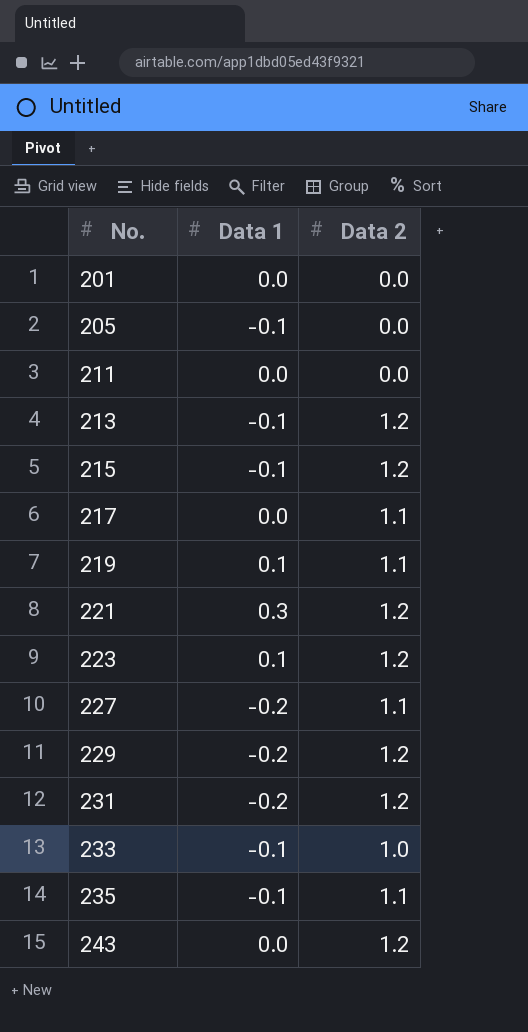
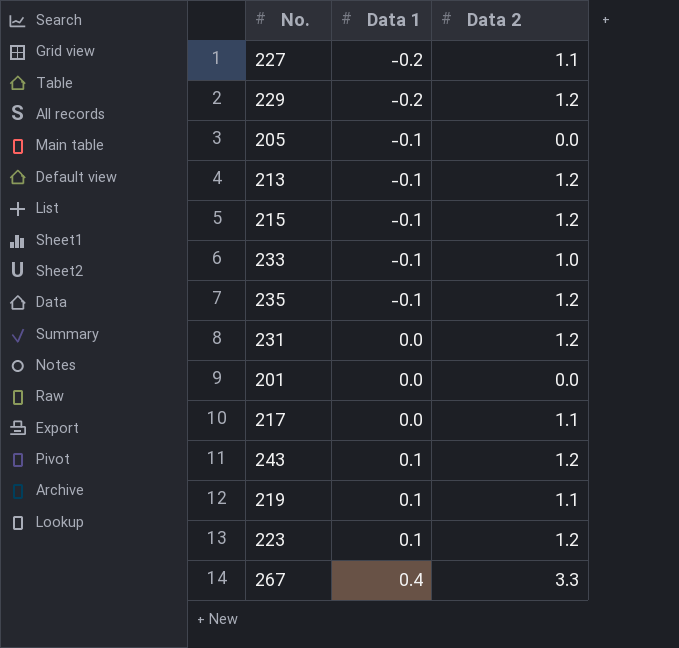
row order: No. ascending -> Data 1 ascending
row 211: 0.0 | 0.0 -> none
row 221: 0.3 | 1.2 -> none
235 | Data 2: 1.1 -> 1.2
231 | Data 1: -0.2 -> 0.0
243 | Data 1: 0.0 -> 0.1
row 267: none -> 0.4 | 3.3

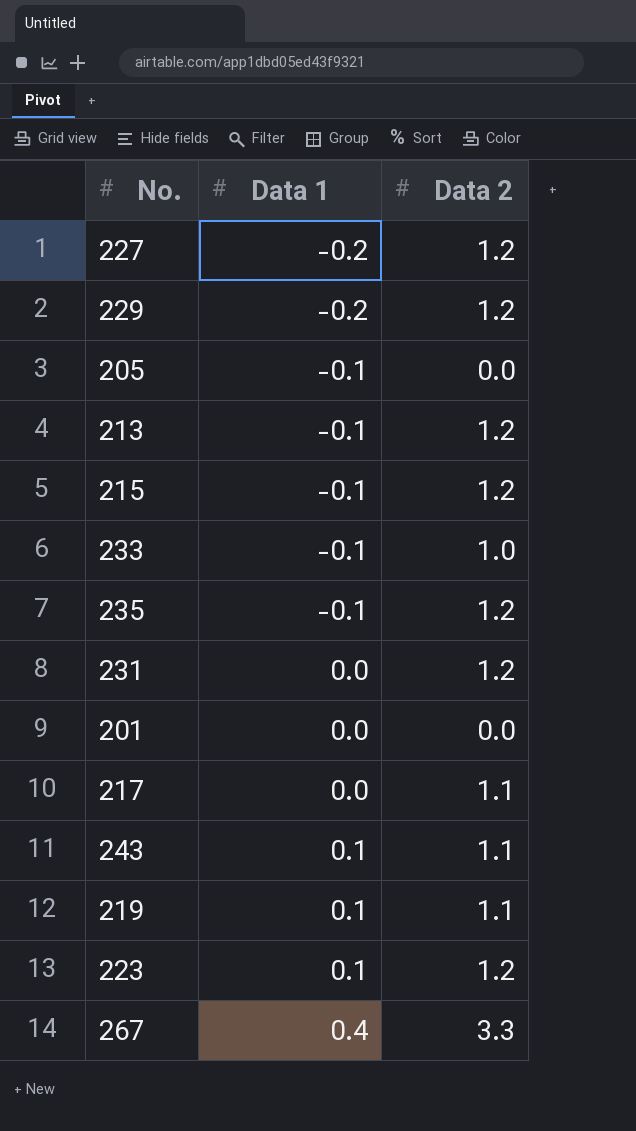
227 | Data 2: 1.1 -> 1.2
243 | Data 2: 1.2 -> 1.1

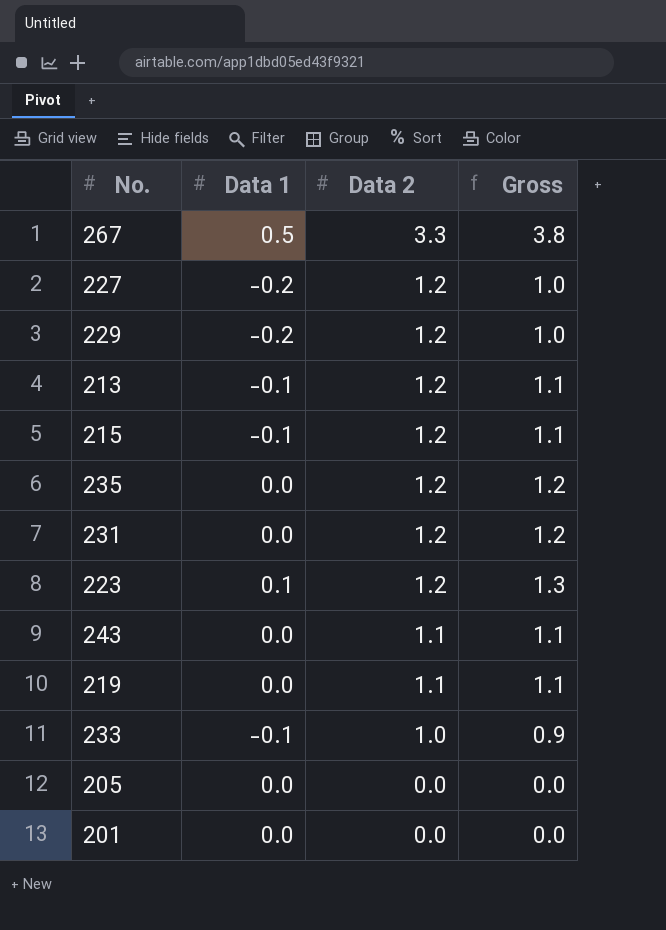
row order: Data 1 ascending -> Data 2 descending
column Gross | formula: none -> [Data 1] + [Data 2]
row 217: 0.0 | 1.1 -> none
267 | Data 1: 0.4 -> 0.5
235 | Data 1: -0.1 -> 0.0
243 | Data 1: 0.1 -> 0.0
219 | Data 1: 0.1 -> 0.0
205 | Data 1: -0.1 -> 0.0

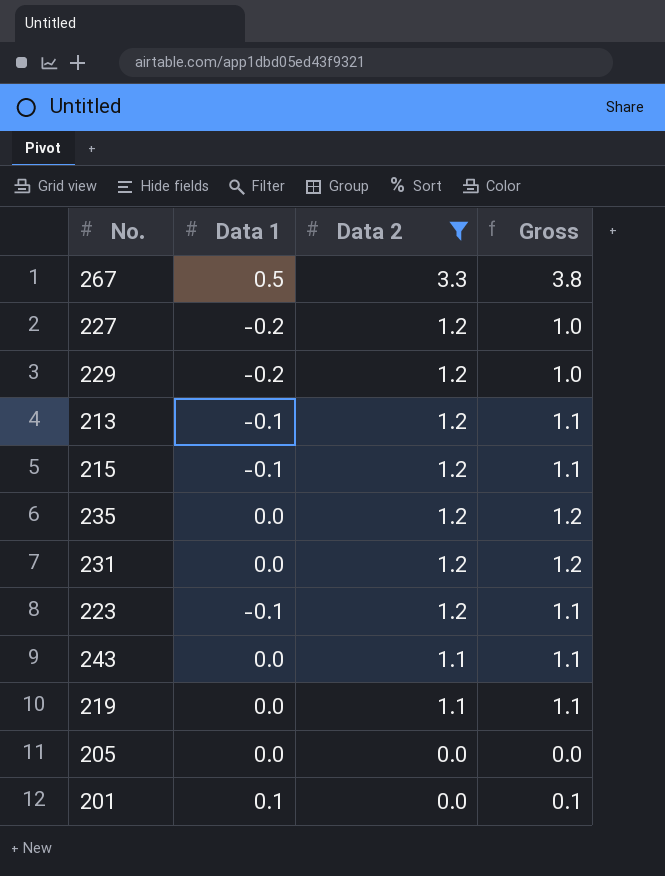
filter: none -> Data 2 != 1.0
223 | Data 1: 0.1 -> -0.1
223 | Gross: 1.3 -> 1.1
201 | Data 1: 0.0 -> 0.1
201 | Gross: 0.0 -> 0.1

